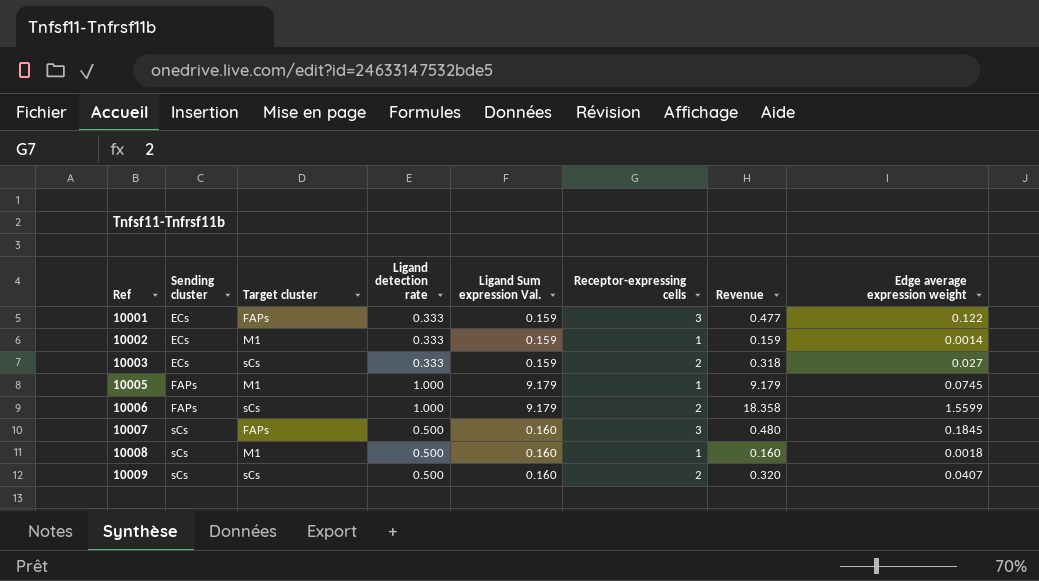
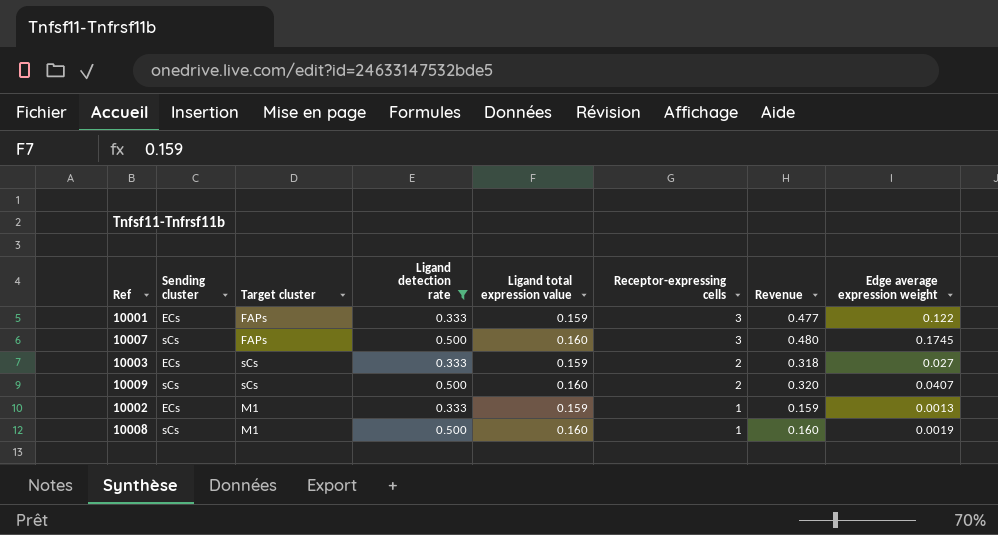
filter: none -> Ligand detection rate != 1.000
row order: Ref ascending -> Receptor-expressing cells descending
column name: Ligand Sum expression Val. -> Ligand total expression value
10007 | Edge average expression weight: 0.1845 -> 0.1745
10002 | Edge average expression weight: 0.0014 -> 0.0013
10008 | Edge average expression weight: 0.0018 -> 0.0019

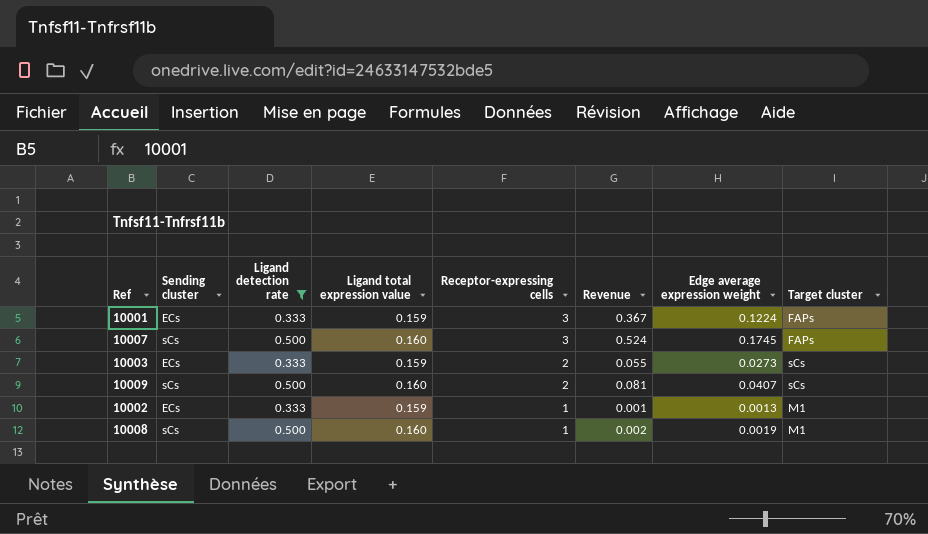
column Revenue | formula: [Ligand total expression value] * [Receptor-expressing cells] -> [Receptor-expressing cells] * [Edge average expression weight]
column Target cluster | position: 3 -> 8
10001 | Edge average expression weight: 0.122 -> 0.1224
10003 | Edge average expression weight: 0.027 -> 0.0273

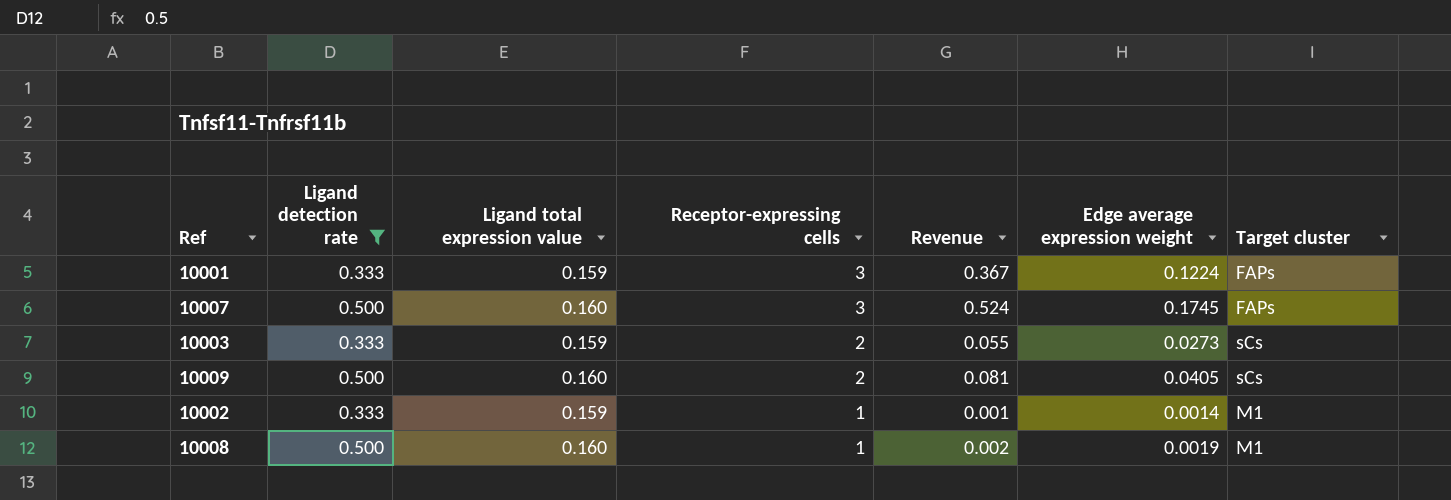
column Sending cluster | position: 2 -> none
10009 | Edge average expression weight: 0.0407 -> 0.0405
10002 | Edge average expression weight: 0.0013 -> 0.0014

